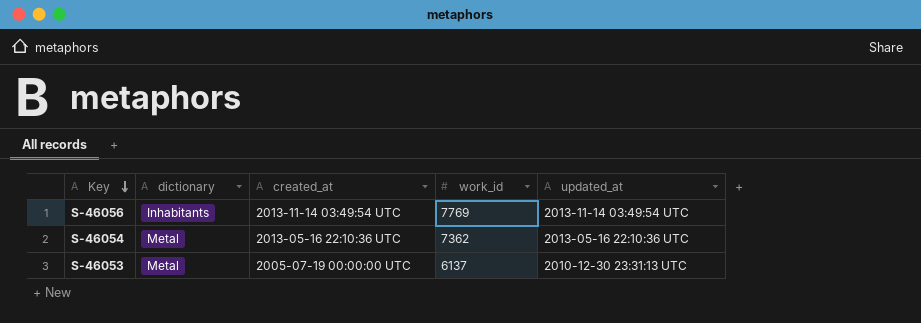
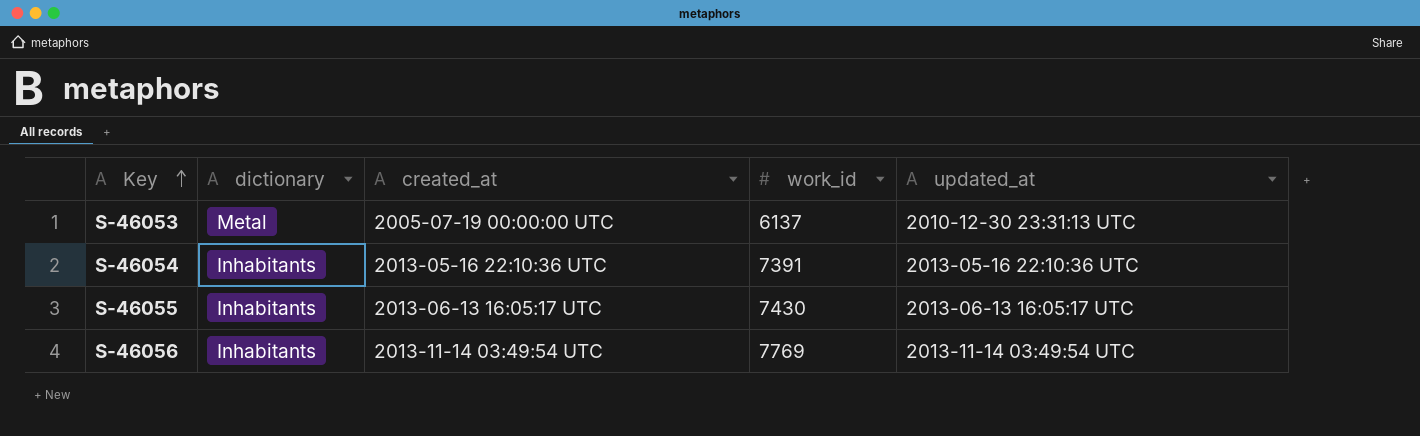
row order: Key descending -> Key ascending
S-46054 | dictionary: Metal -> Inhabitants
S-46054 | work_id: 7362 -> 7391
row S-46055: none -> Inhabitants | 2013-06-13 16:05:17 UTC | 7430 | 2013-06-13 16:05:17 UTC

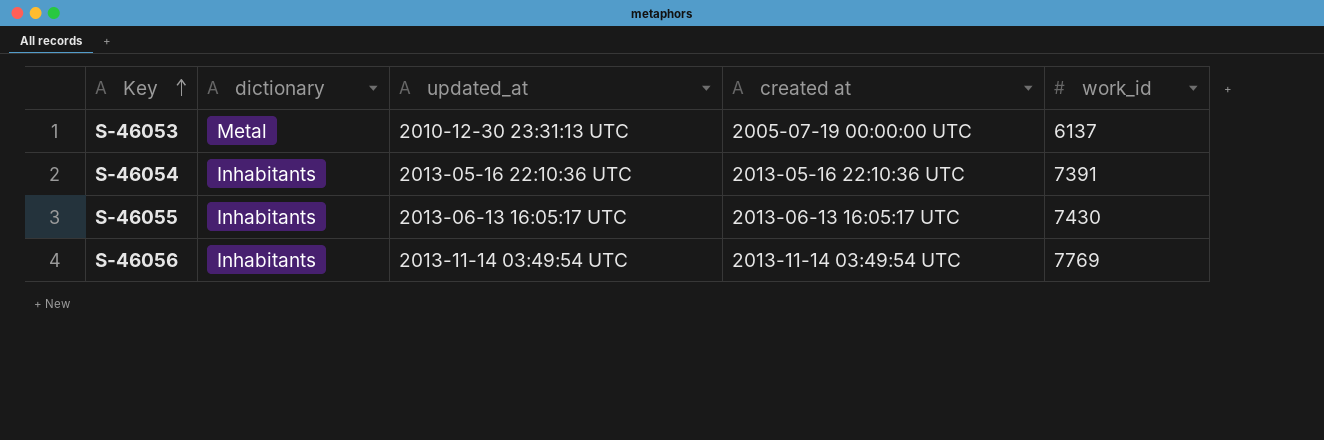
column updated_at | position: 5 -> 3
column name: created_at -> created at

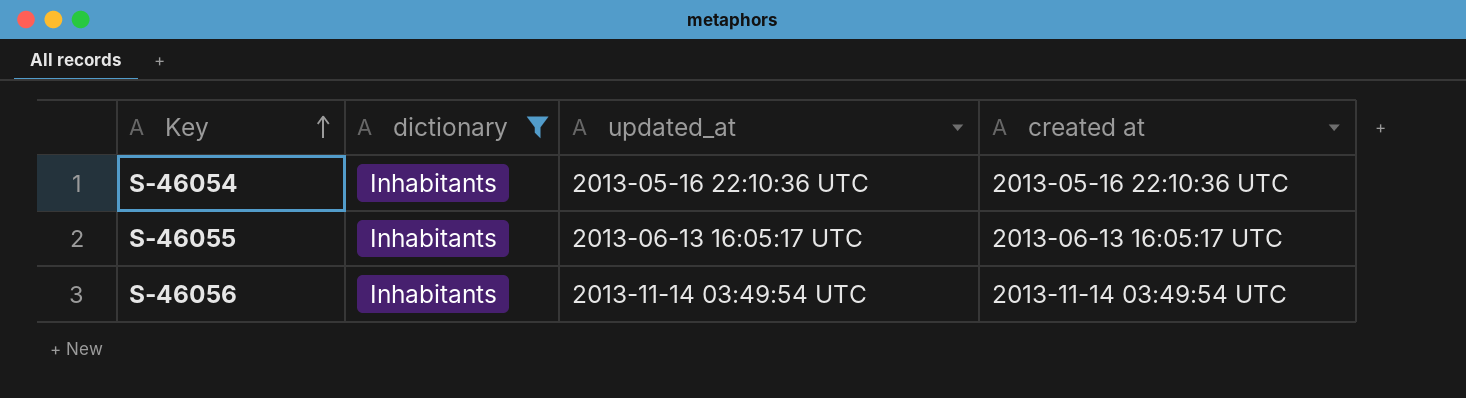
filter: none -> dictionary = Inhabitants
column work_id | position: 5 -> none

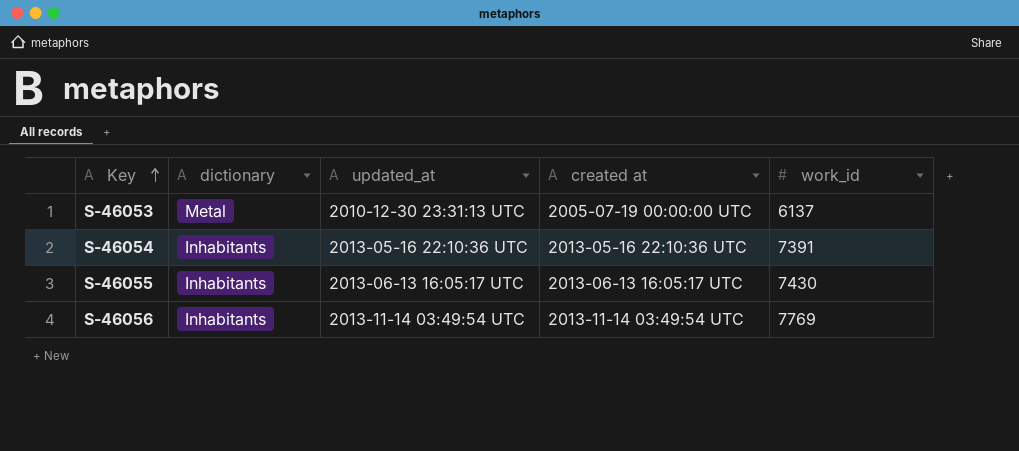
filter: dictionary = Inhabitants -> none
column work_id | position: none -> 5

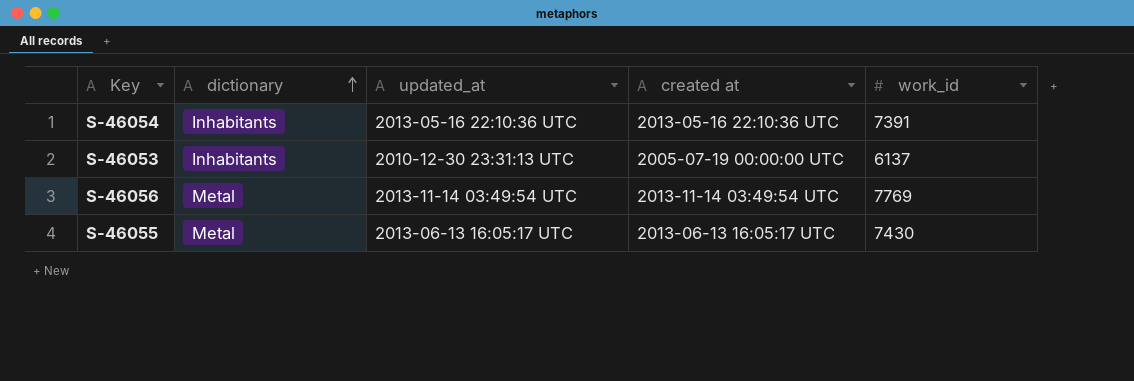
row order: Key ascending -> dictionary ascending
S-46053 | dictionary: Metal -> Inhabitants
S-46056 | dictionary: Inhabitants -> Metal
S-46055 | dictionary: Inhabitants -> Metal

